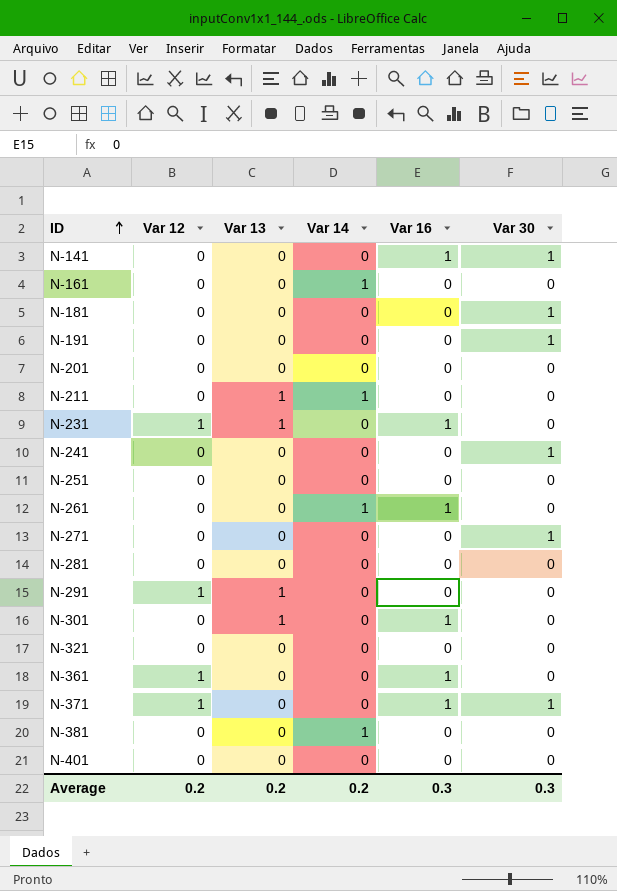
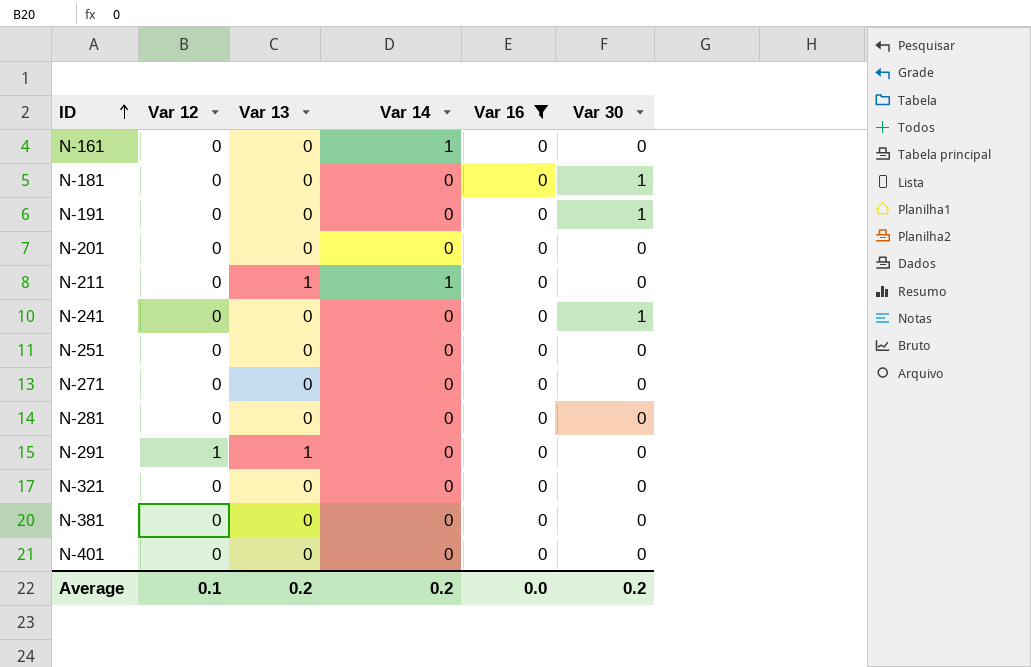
filter: none -> Var 16 = 0
N-271 | Var 30: 1 -> 0
N-381 | Var 14: 1 -> 0
Average | Var 12: 0.2 -> 0.1
Average | Var 16: 0.3 -> 0.0
Average | Var 30: 0.3 -> 0.2

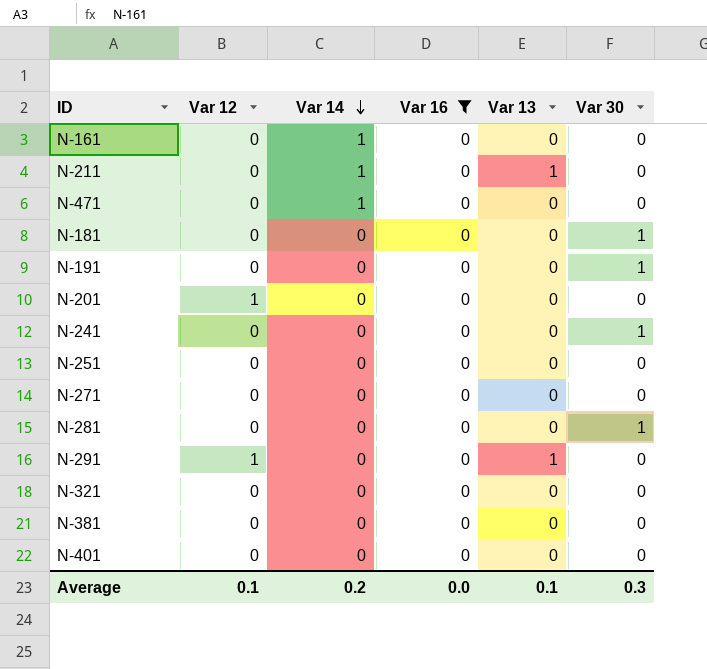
row order: ID ascending -> Var 14 descending
column Var 13 | position: 3 -> 5
row N-471: none -> 0 | 1 | 0 | 0 | 0
N-201 | Var 12: 0 -> 1
N-281 | Var 30: 0 -> 1
Average | Var 13: 0.2 -> 0.1
Average | Var 30: 0.2 -> 0.3

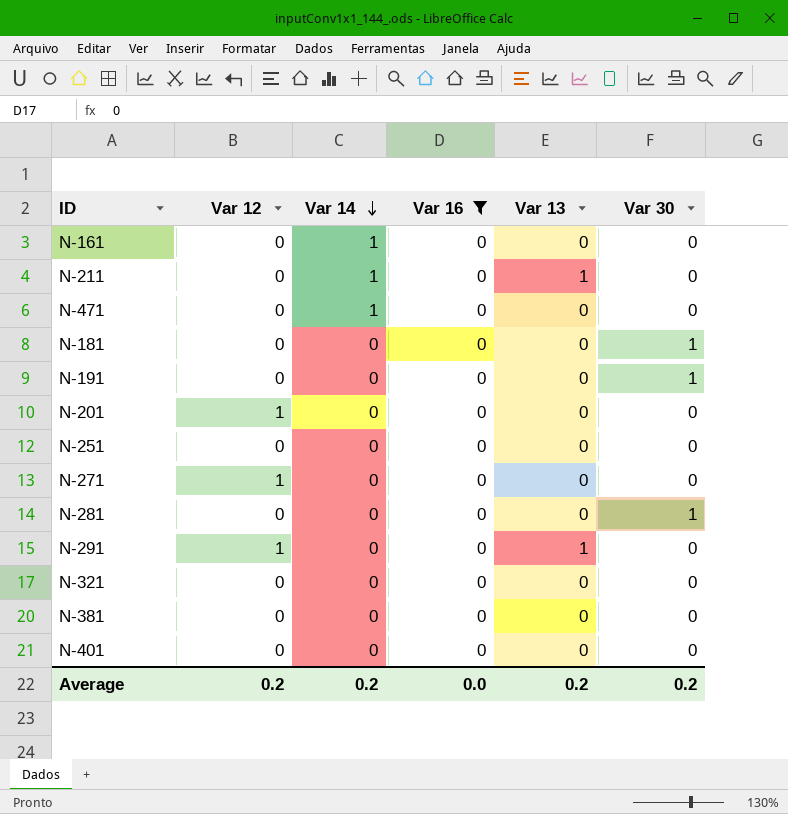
row N-241: 0 | 0 | 0 | 0 | 1 -> none
N-271 | Var 12: 0 -> 1
Average | Var 12: 0.1 -> 0.2
Average | Var 13: 0.1 -> 0.2
Average | Var 30: 0.3 -> 0.2

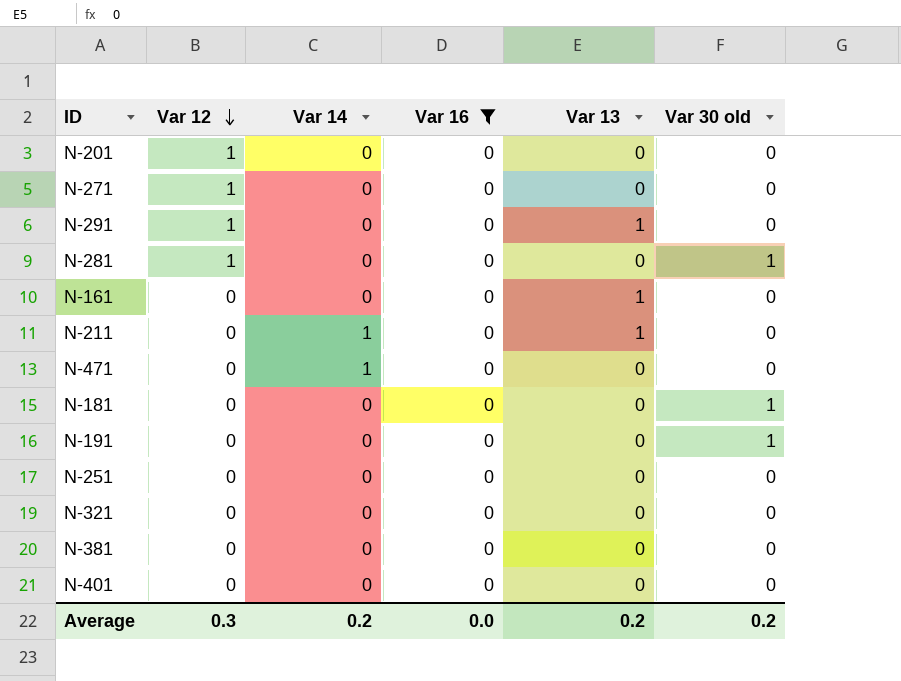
row order: Var 14 descending -> Var 12 descending
column name: Var 30 -> Var 30 old
N-281 | Var 12: 0 -> 1
N-161 | Var 14: 1 -> 0
N-161 | Var 13: 0 -> 1
Average | Var 12: 0.2 -> 0.3

